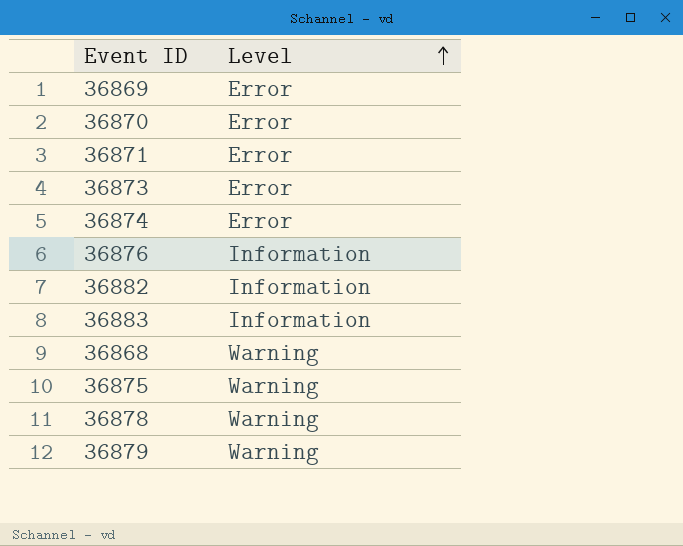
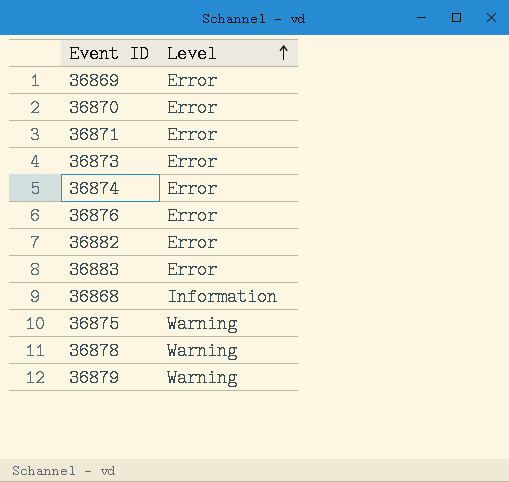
36876 | Level: Information -> Error
36882 | Level: Information -> Error
36883 | Level: Information -> Error
36868 | Level: Warning -> Information

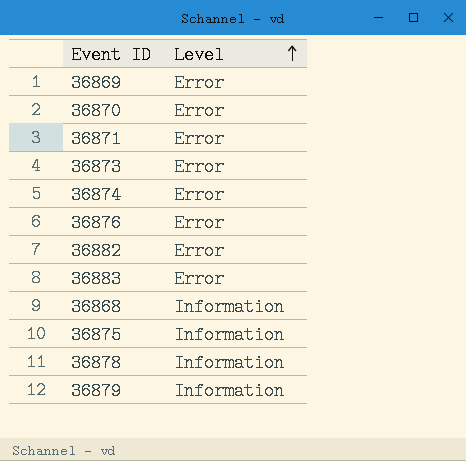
36875 | Level: Warning -> Information
36878 | Level: Warning -> Information
36879 | Level: Warning -> Information

